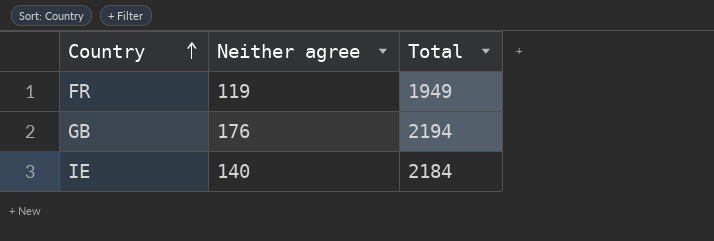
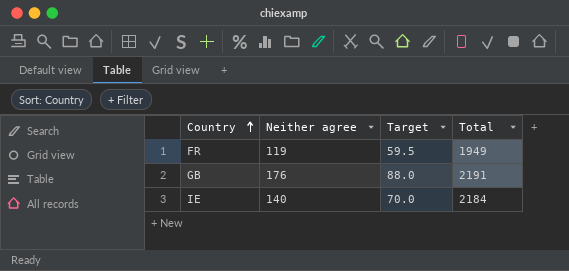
column Target | formula: none -> [Neither agree] * 0.5
GB | Total: 2194 -> 2191

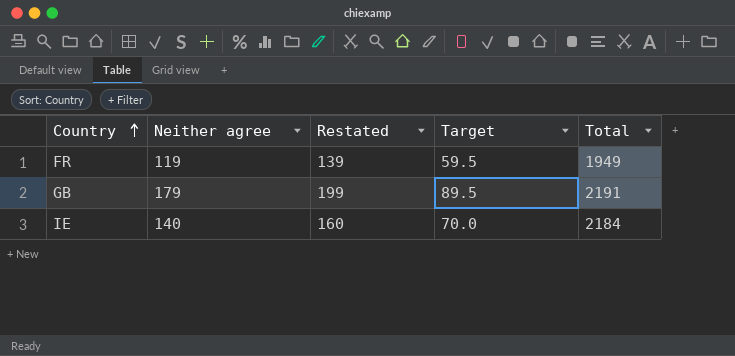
column Restated | formula: none -> [Neither agree] + 20
GB | Neither agree: 176 -> 179
GB | Target: 88.0 -> 89.5

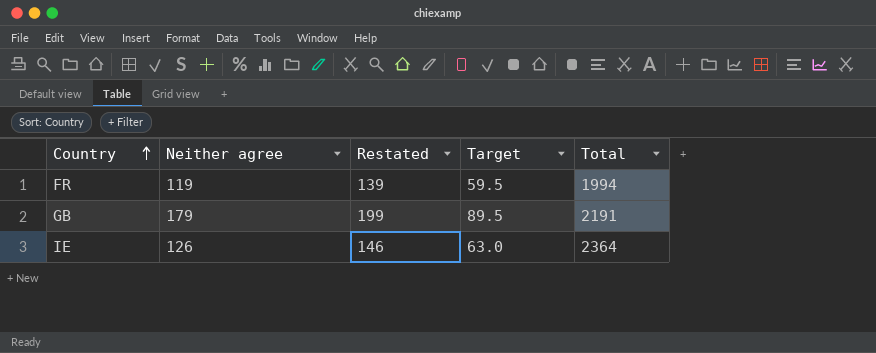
FR | Total: 1949 -> 1994
IE | Neither agree: 140 -> 126
IE | Restated: 160 -> 146
IE | Target: 70.0 -> 63.0
IE | Total: 2184 -> 2364

